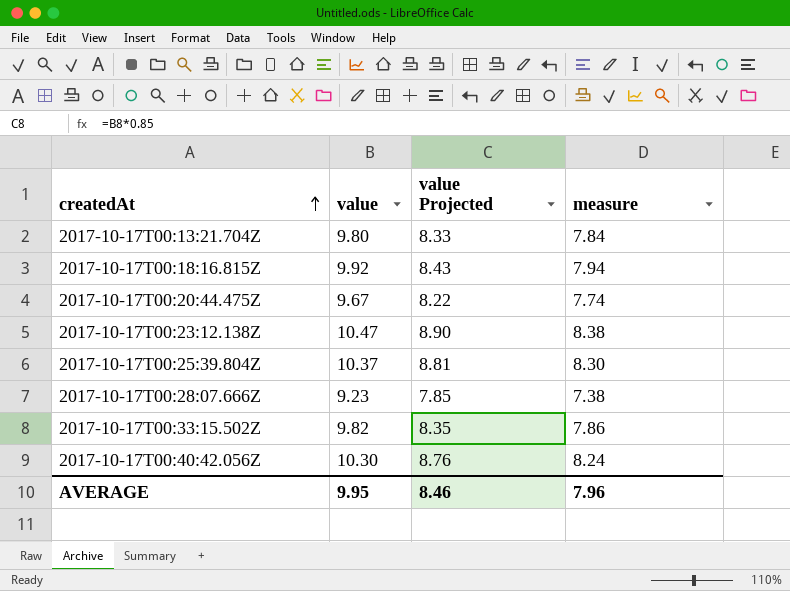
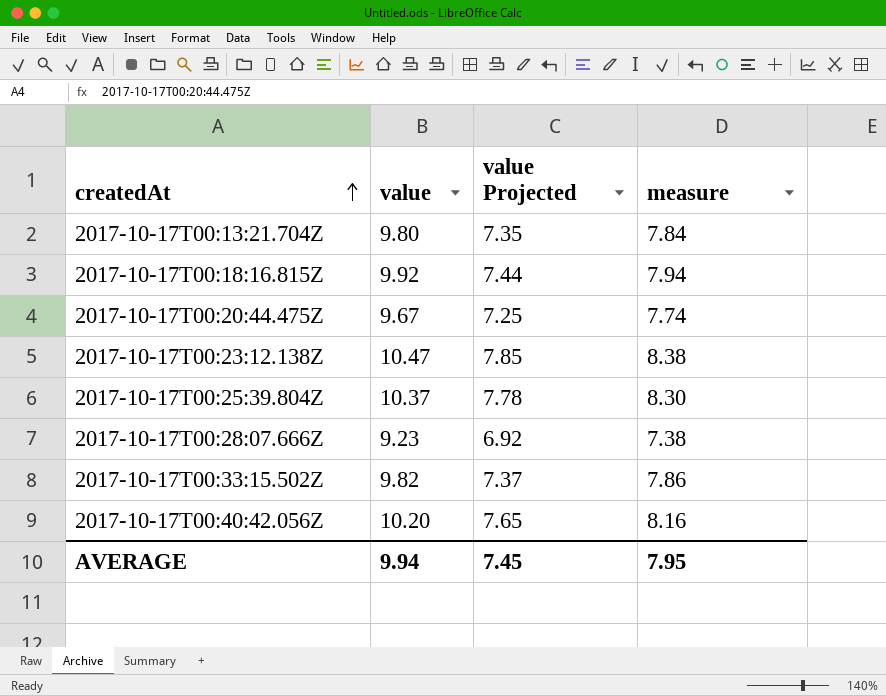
column value Projected | formula: [value] * 0.85 -> [value] * 0.75
2017-10-17T00:40:42.056Z | value: 10.30 -> 10.20
2017-10-17T00:40:42.056Z | measure: 8.24 -> 8.16
AVERAGE | value: 9.95 -> 9.94
AVERAGE | value Projected: 8.46 -> 7.45
AVERAGE | measure: 7.96 -> 7.95

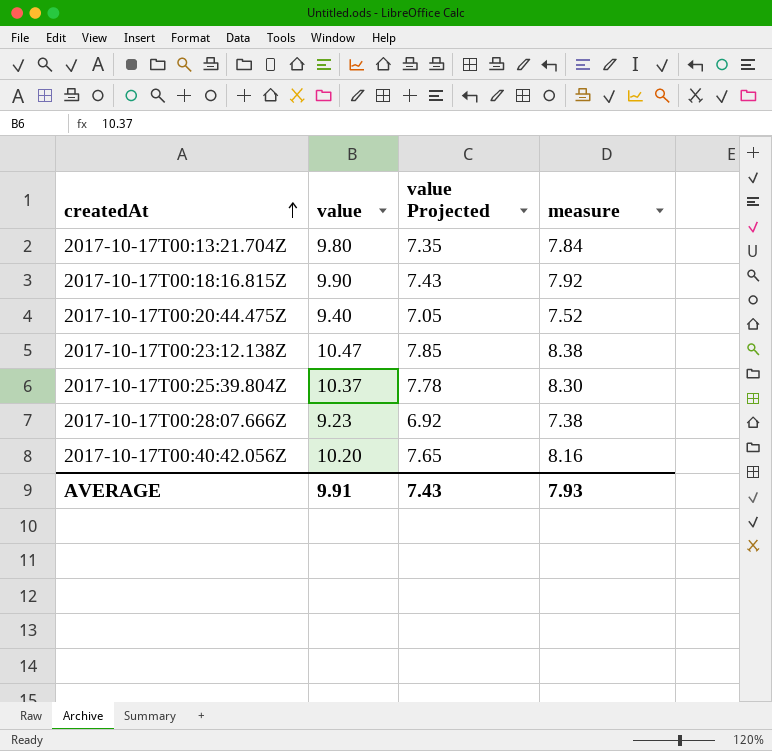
row 2017-10-17T00:33:15.502Z: 9.82 | 7.37 | 7.86 -> none
2017-10-17T00:18:16.815Z | value: 9.92 -> 9.90
2017-10-17T00:18:16.815Z | value Projected: 7.44 -> 7.43
2017-10-17T00:18:16.815Z | measure: 7.94 -> 7.92
2017-10-17T00:20:44.475Z | value: 9.67 -> 9.40
2017-10-17T00:20:44.475Z | value Projected: 7.25 -> 7.05
2017-10-17T00:20:44.475Z | measure: 7.74 -> 7.52
AVERAGE | value: 9.94 -> 9.91
AVERAGE | value Projected: 7.45 -> 7.43
AVERAGE | measure: 7.95 -> 7.93

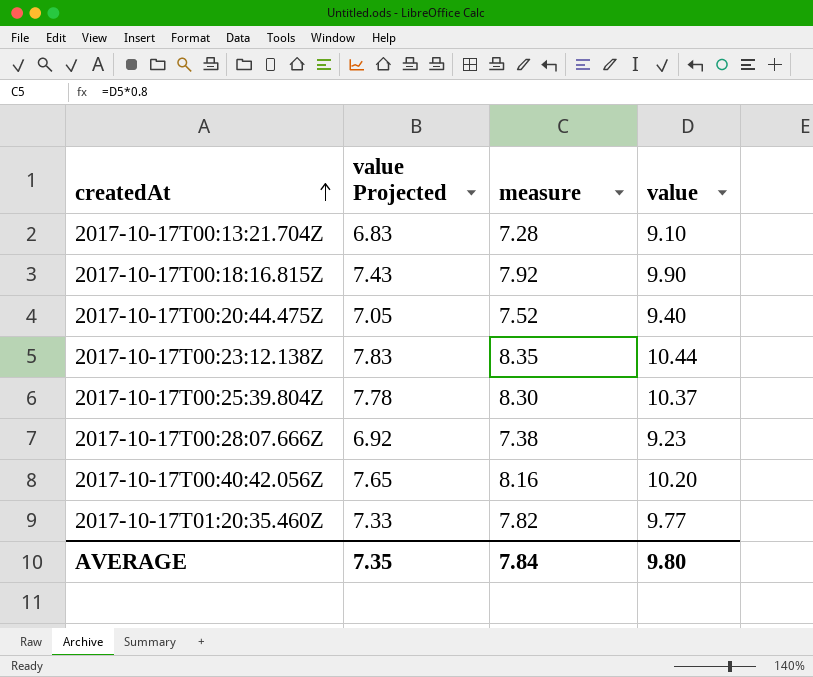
column value | position: 2 -> 4
2017-10-17T00:13:21.704Z | value Projected: 7.35 -> 6.83
2017-10-17T00:13:21.704Z | measure: 7.84 -> 7.28
2017-10-17T00:13:21.704Z | value: 9.80 -> 9.10
2017-10-17T00:23:12.138Z | value Projected: 7.85 -> 7.83
2017-10-17T00:23:12.138Z | measure: 8.38 -> 8.35
2017-10-17T00:23:12.138Z | value: 10.47 -> 10.44
row 2017-10-17T01:20:35.460Z: none -> 7.33 | 7.82 | 9.77
AVERAGE | value Projected: 7.43 -> 7.35
AVERAGE | measure: 7.93 -> 7.84
AVERAGE | value: 9.91 -> 9.80

